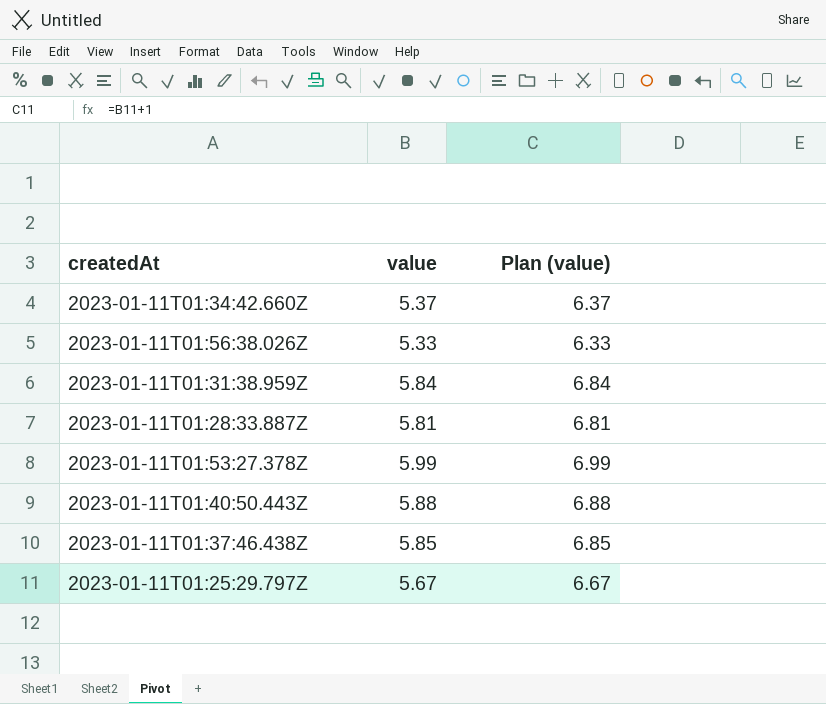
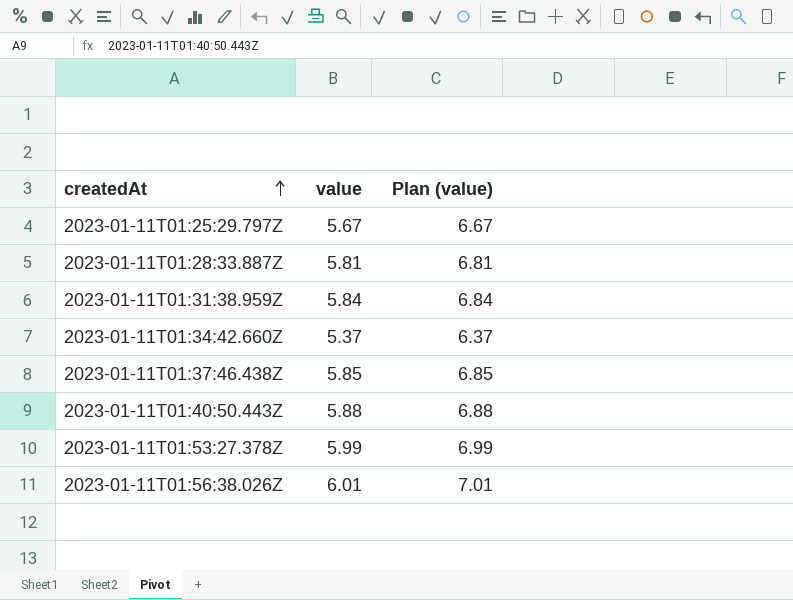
row order: none -> createdAt ascending
2023-01-11T01:56:38.026Z | value: 5.33 -> 6.01
2023-01-11T01:56:38.026Z | Plan (value): 6.33 -> 7.01

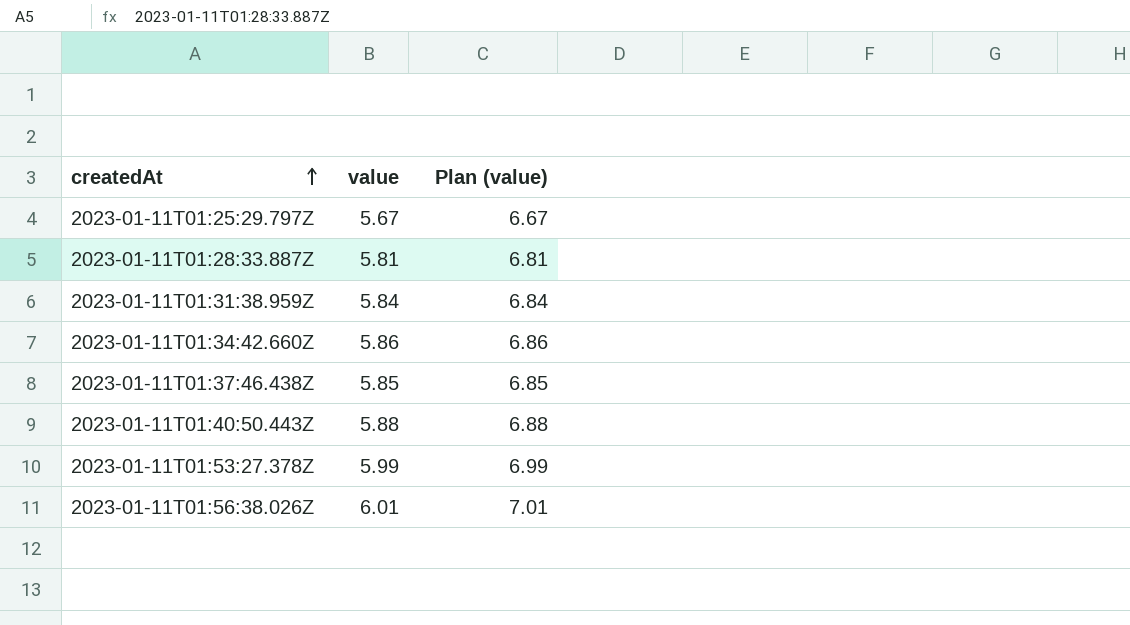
2023-01-11T01:34:42.660Z | value: 5.37 -> 5.86
2023-01-11T01:34:42.660Z | Plan (value): 6.37 -> 6.86

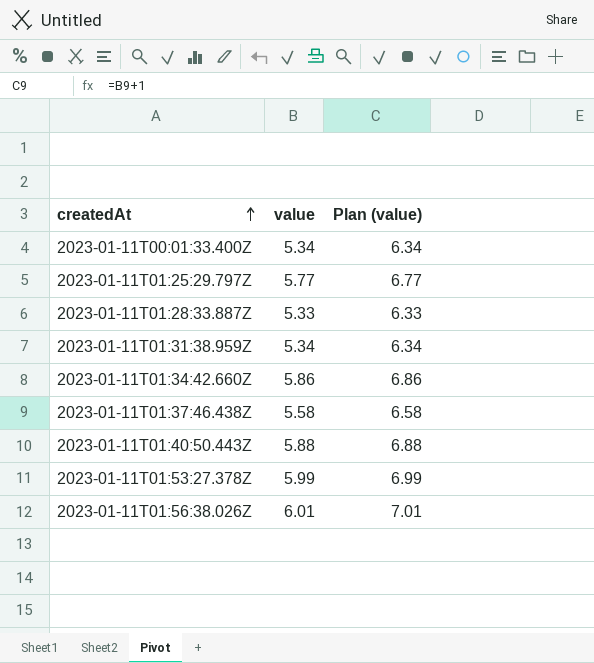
row 2023-01-11T00:01:33.400Z: none -> 5.34 | 6.34
2023-01-11T01:25:29.797Z | value: 5.67 -> 5.77
2023-01-11T01:25:29.797Z | Plan (value): 6.67 -> 6.77
2023-01-11T01:28:33.887Z | value: 5.81 -> 5.33
2023-01-11T01:28:33.887Z | Plan (value): 6.81 -> 6.33
2023-01-11T01:31:38.959Z | value: 5.84 -> 5.34
2023-01-11T01:31:38.959Z | Plan (value): 6.84 -> 6.34
2023-01-11T01:37:46.438Z | value: 5.85 -> 5.58
2023-01-11T01:37:46.438Z | Plan (value): 6.85 -> 6.58

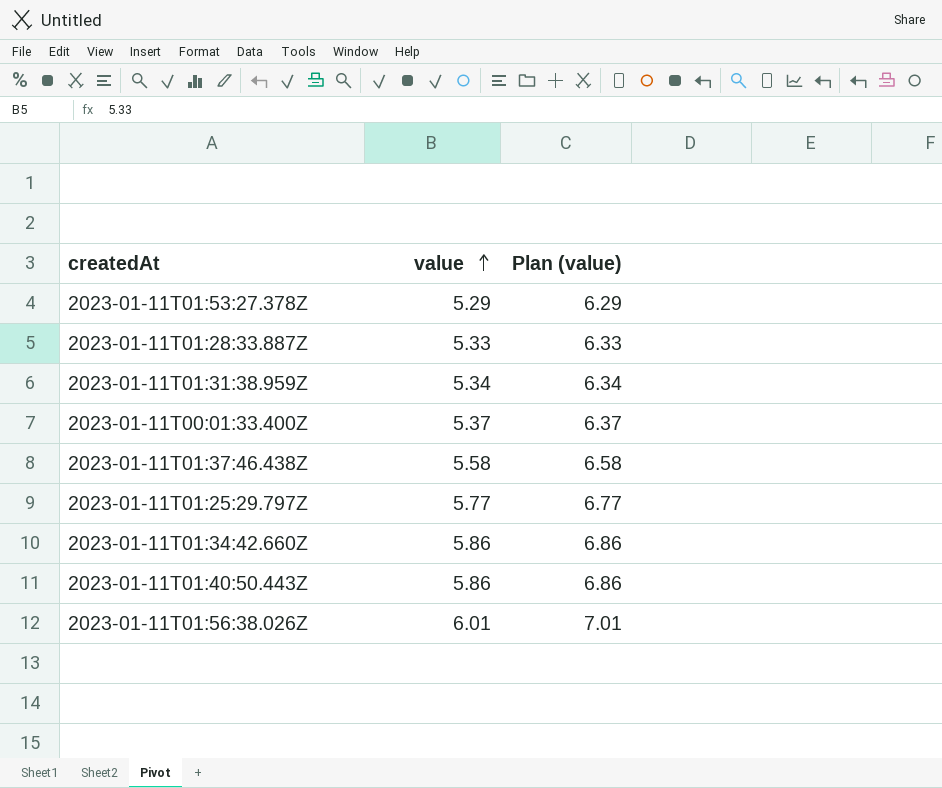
row order: createdAt ascending -> value ascending
2023-01-11T01:53:27.378Z | value: 5.99 -> 5.29
2023-01-11T01:53:27.378Z | Plan (value): 6.99 -> 6.29
2023-01-11T00:01:33.400Z | value: 5.34 -> 5.37
2023-01-11T00:01:33.400Z | Plan (value): 6.34 -> 6.37
2023-01-11T01:40:50.443Z | value: 5.88 -> 5.86
2023-01-11T01:40:50.443Z | Plan (value): 6.88 -> 6.86

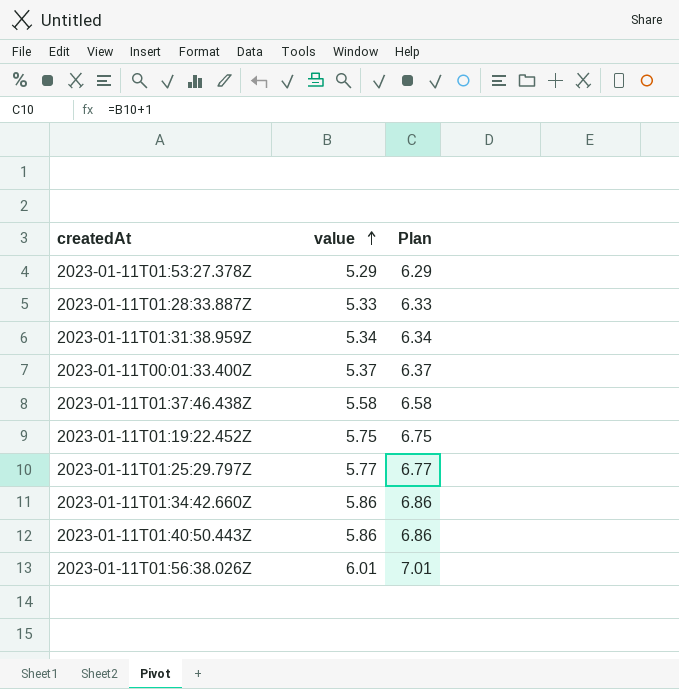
column name: Plan (value) -> Plan
row 2023-01-11T01:19:22.452Z: none -> 5.75 | 6.75

